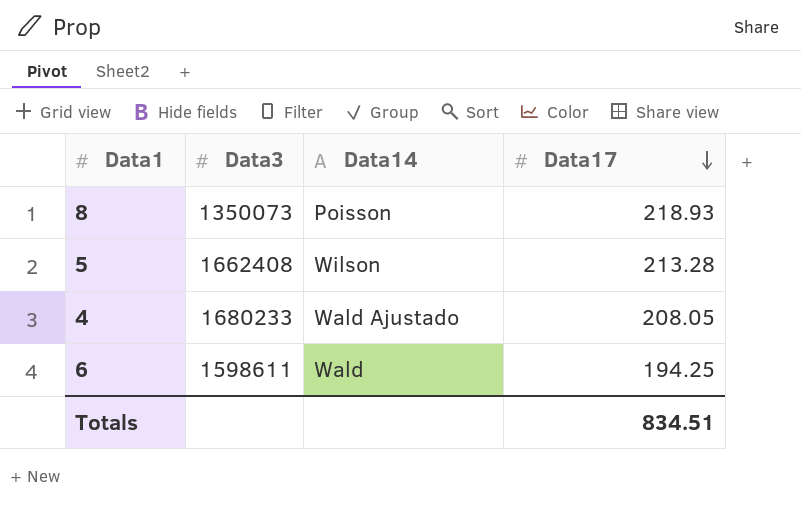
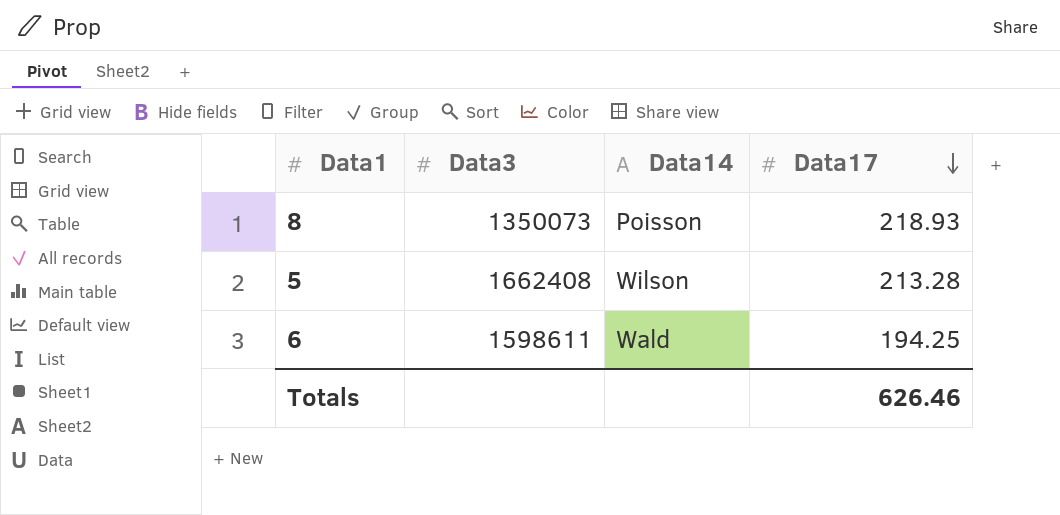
row 4: 1680233 | Wald Ajustado | 208.05 -> none
Totals | Data17: 834.51 -> 626.46

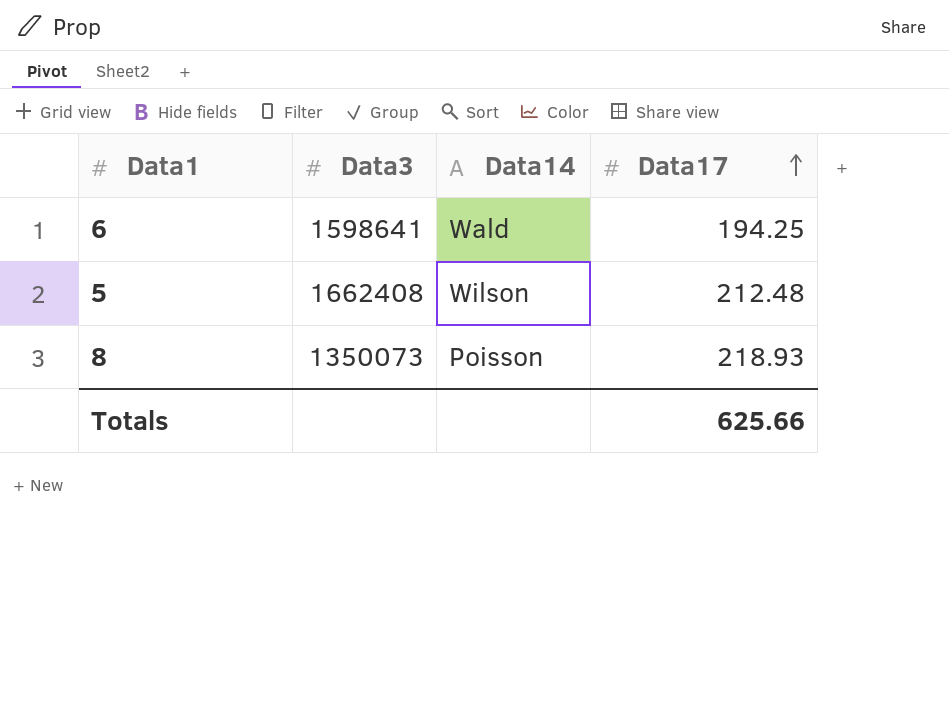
row order: Data17 descending -> Data17 ascending
6 | Data3: 1598611 -> 1598641
5 | Data17: 213.28 -> 212.48
Totals | Data17: 626.46 -> 625.66

